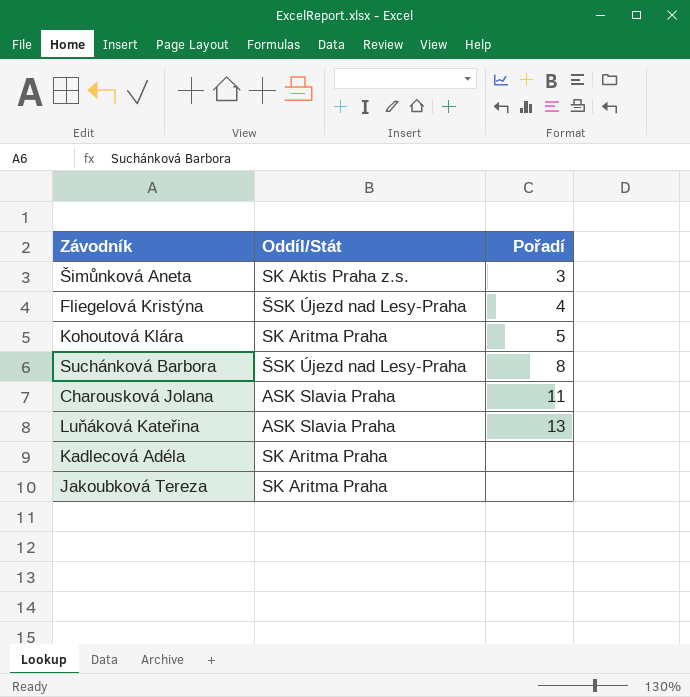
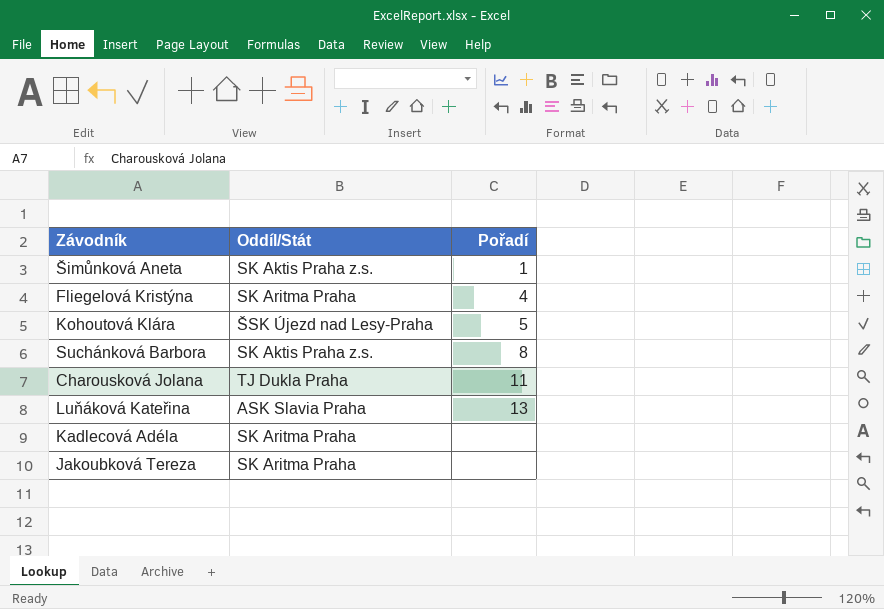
Šimůnková Aneta | Pořadí: 3 -> 1
Fliegelová Kristýna | Oddíl/Stát: ŠSK Újezd nad Lesy-Praha -> SK Aritma Praha
Kohoutová Klára | Oddíl/Stát: SK Aritma Praha -> ŠSK Újezd nad Lesy-Praha
Suchánková Barbora | Oddíl/Stát: ŠSK Újezd nad Lesy-Praha -> SK Aktis Praha z.s.
Charousková Jolana | Oddíl/Stát: ASK Slavia Praha -> TJ Dukla Praha

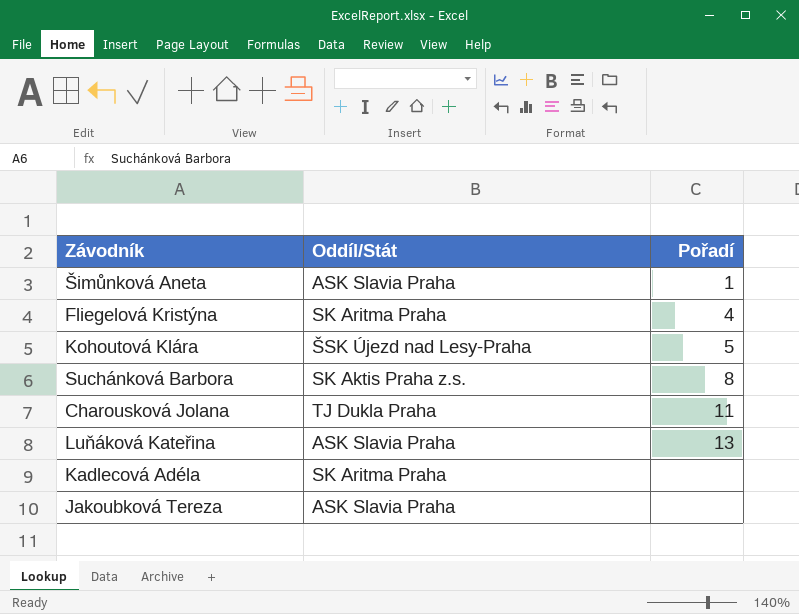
Šimůnková Aneta | Oddíl/Stát: SK Aktis Praha z.s. -> ASK Slavia Praha
Jakoubková Tereza | Oddíl/Stát: SK Aritma Praha -> ASK Slavia Praha

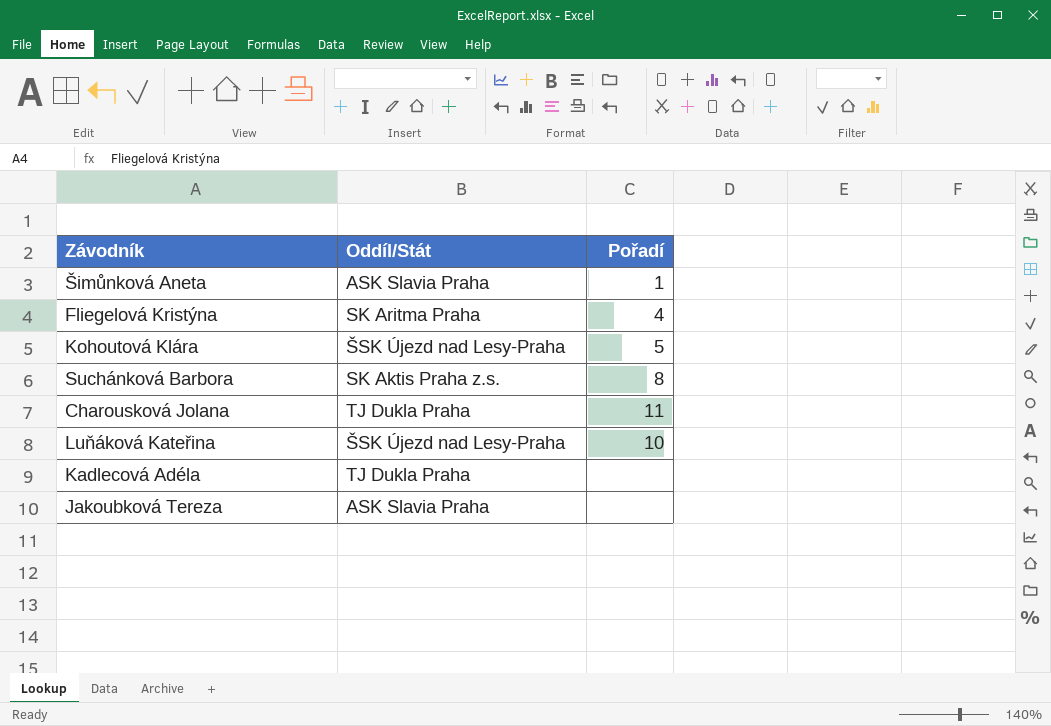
Luňáková Kateřina | Oddíl/Stát: ASK Slavia Praha -> ŠSK Újezd nad Lesy-Praha
Luňáková Kateřina | Pořadí: 13 -> 10
Kadlecová Adéla | Oddíl/Stát: SK Aritma Praha -> TJ Dukla Praha

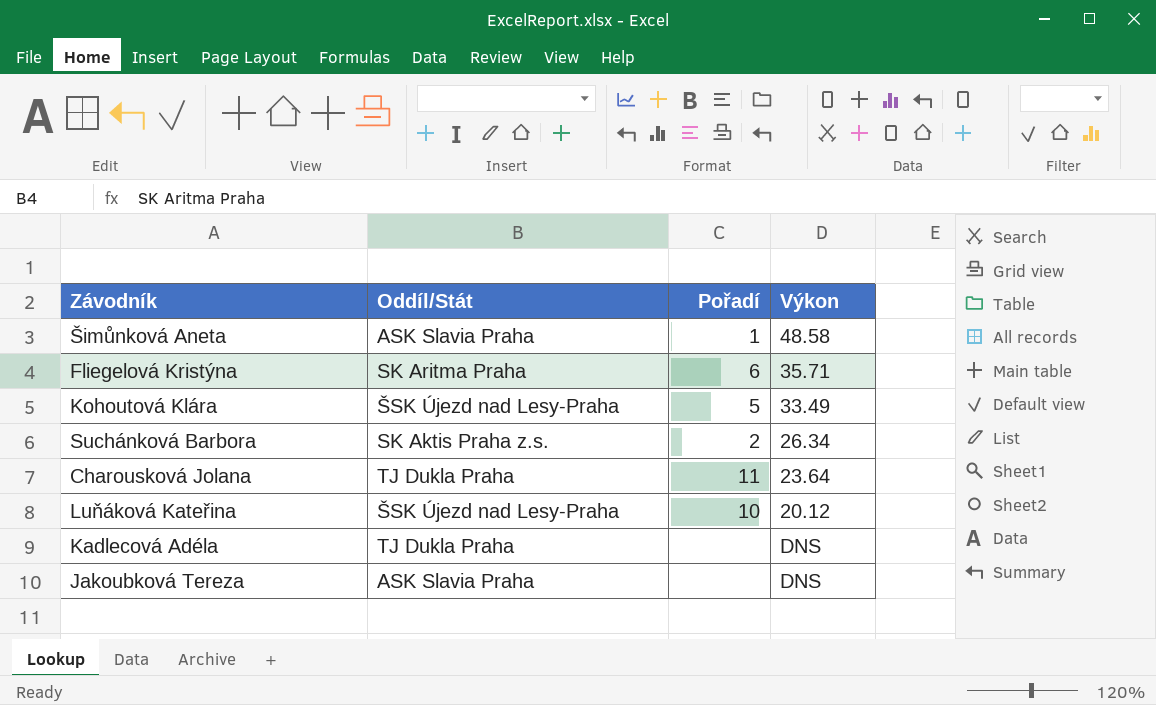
column Výkon | position: none -> 4
Fliegelová Kristýna | Pořadí: 4 -> 6
Suchánková Barbora | Pořadí: 8 -> 2

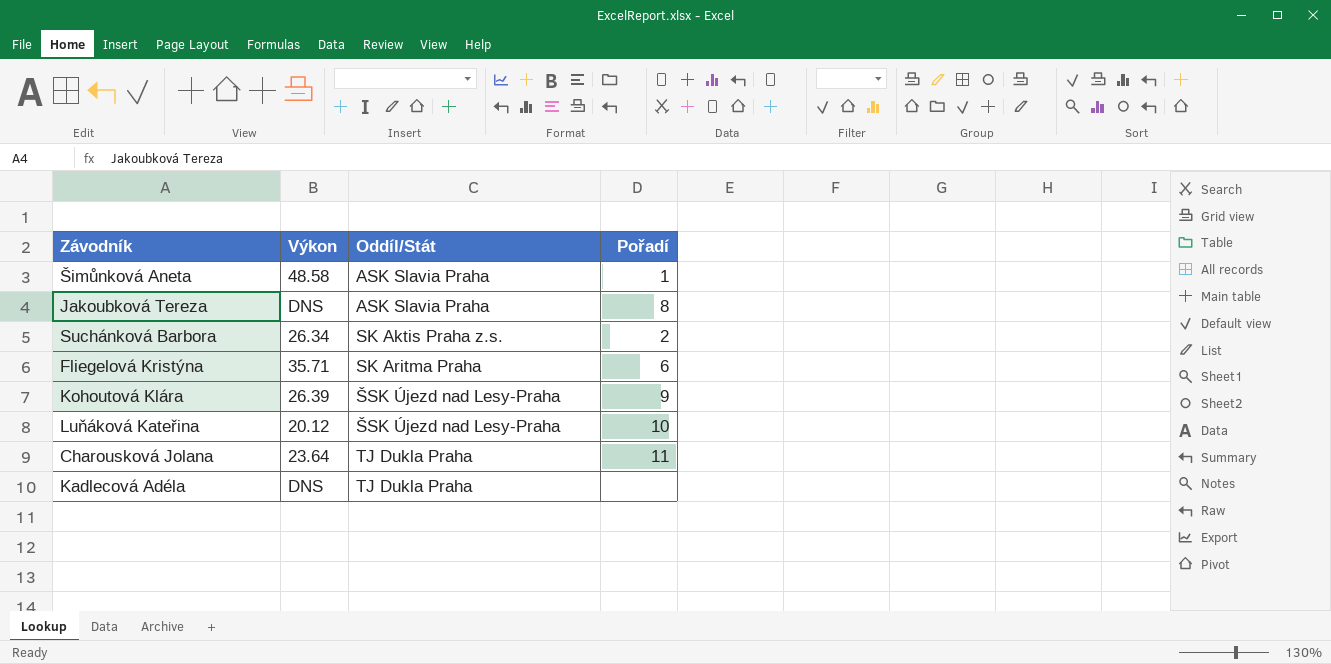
row order: none -> Oddíl/Stát ascending
column Výkon | position: 4 -> 2
Jakoubková Tereza | Pořadí: none -> 8
Kohoutová Klára | Výkon: 33.49 -> 26.39
Kohoutová Klára | Pořadí: 5 -> 9

